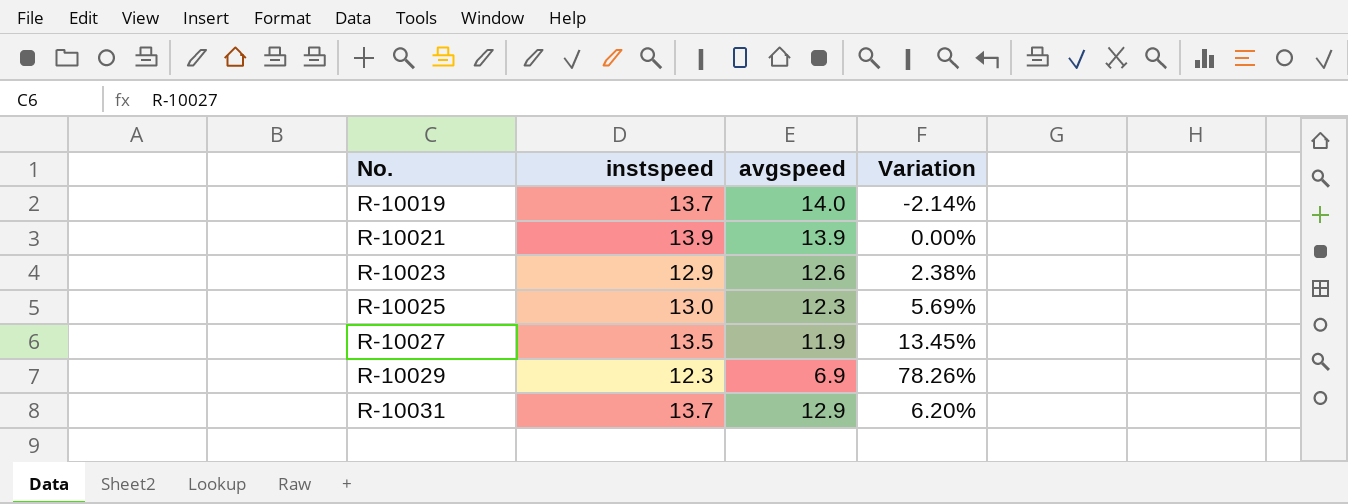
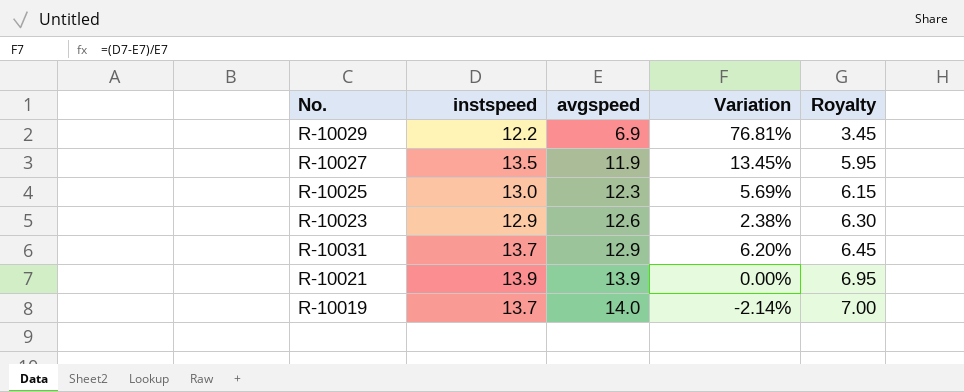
row order: No. ascending -> avgspeed ascending
column Royalty | formula: none -> [avgspeed] * 0.5
R-10029 | instspeed: 12.3 -> 12.2
R-10029 | Variation: 78.26% -> 76.81%

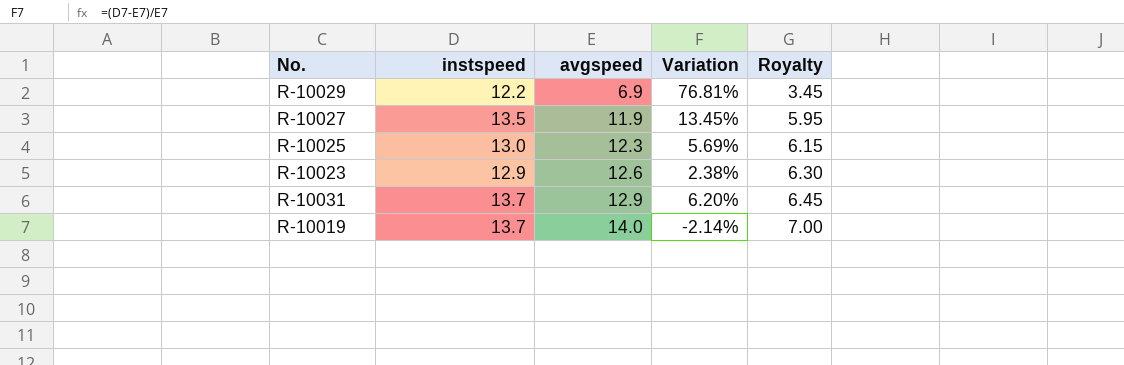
row R-10021: 13.9 | 13.9 | 0.00% | 6.95 -> none

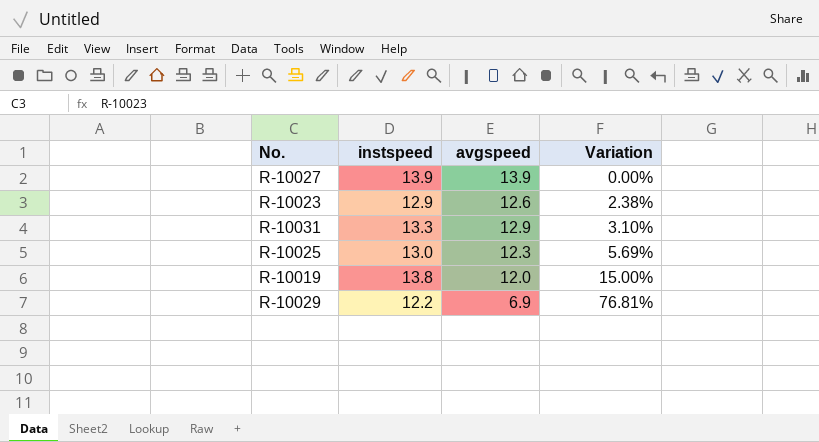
row order: avgspeed ascending -> Variation ascending
column Royalty | formula: [avgspeed] * 0.5 -> none
R-10027 | instspeed: 13.5 -> 13.9
R-10027 | avgspeed: 11.9 -> 13.9
R-10027 | Variation: 13.45% -> 0.00%
R-10031 | instspeed: 13.7 -> 13.3
R-10031 | Variation: 6.20% -> 3.10%
R-10019 | instspeed: 13.7 -> 13.8
R-10019 | avgspeed: 14.0 -> 12.0
R-10019 | Variation: -2.14% -> 15.00%

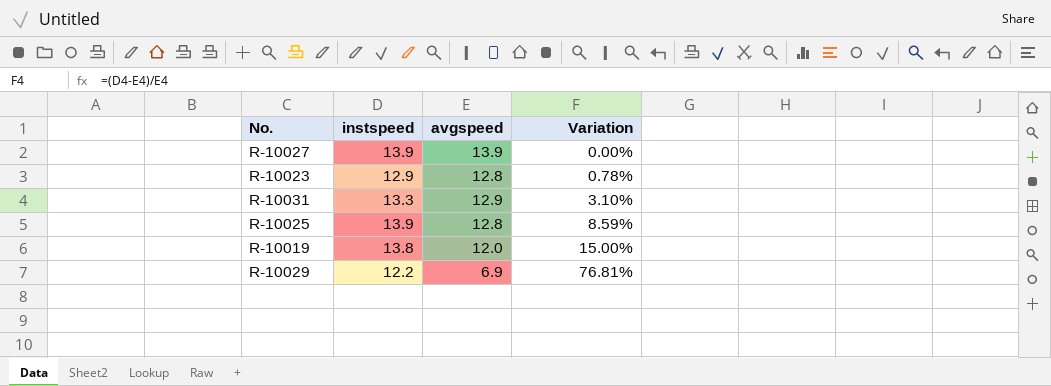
R-10023 | avgspeed: 12.6 -> 12.8
R-10023 | Variation: 2.38% -> 0.78%
R-10025 | instspeed: 13.0 -> 13.9
R-10025 | avgspeed: 12.3 -> 12.8
R-10025 | Variation: 5.69% -> 8.59%

